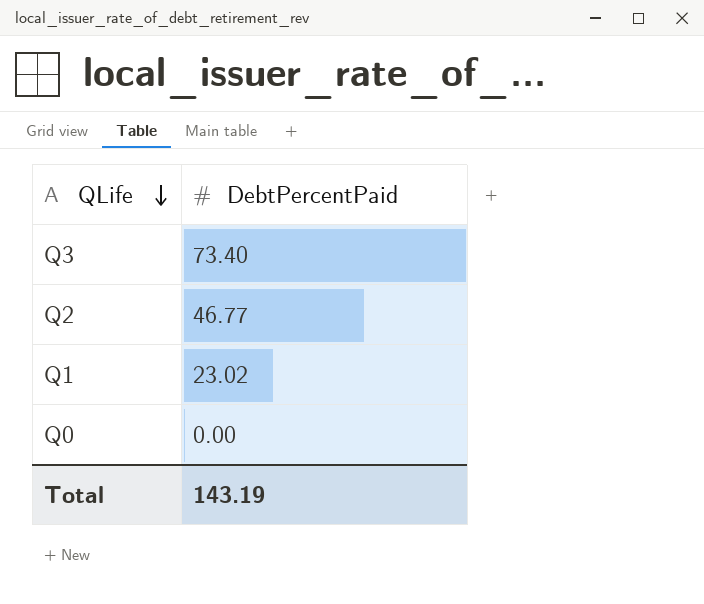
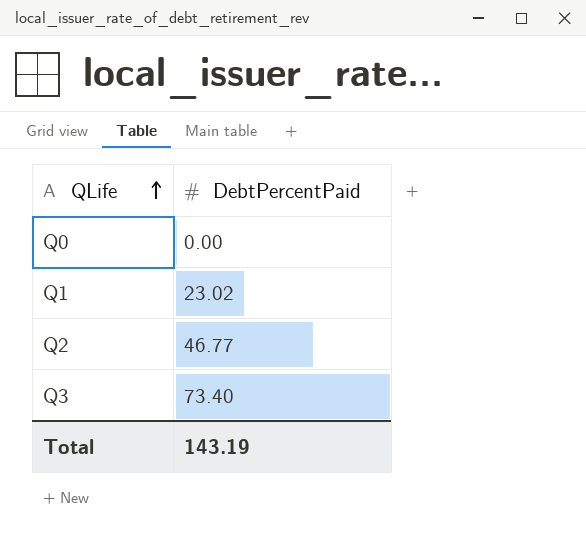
row order: QLife descending -> QLife ascending

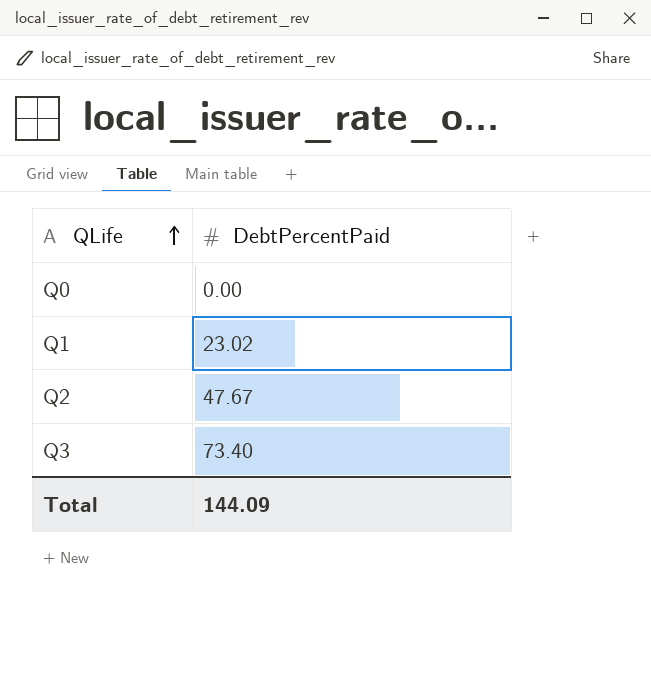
Q2 | DebtPercentPaid: 46.77 -> 47.67
Total | DebtPercentPaid: 143.19 -> 144.09

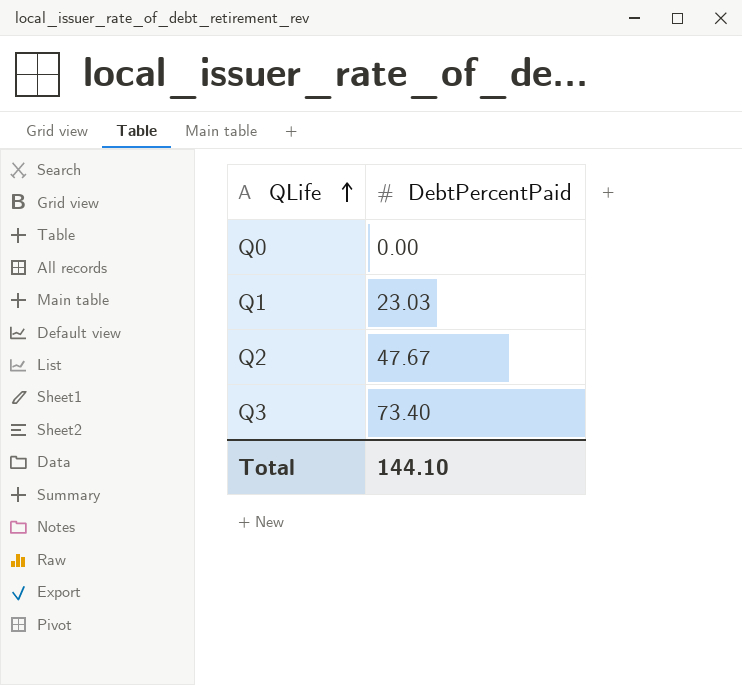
Q1 | DebtPercentPaid: 23.02 -> 23.03
Total | DebtPercentPaid: 144.09 -> 144.10

